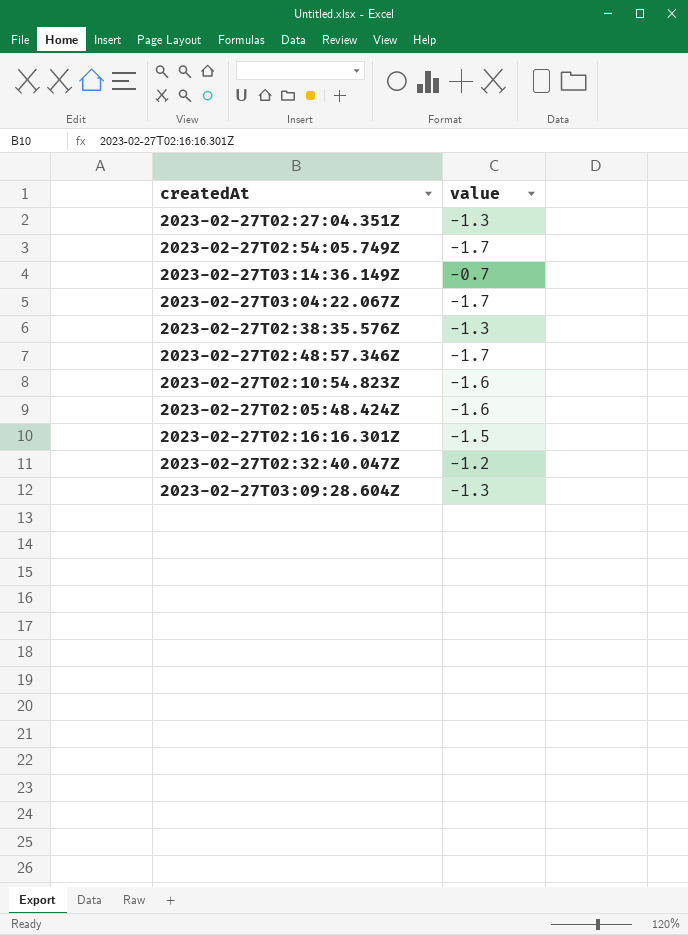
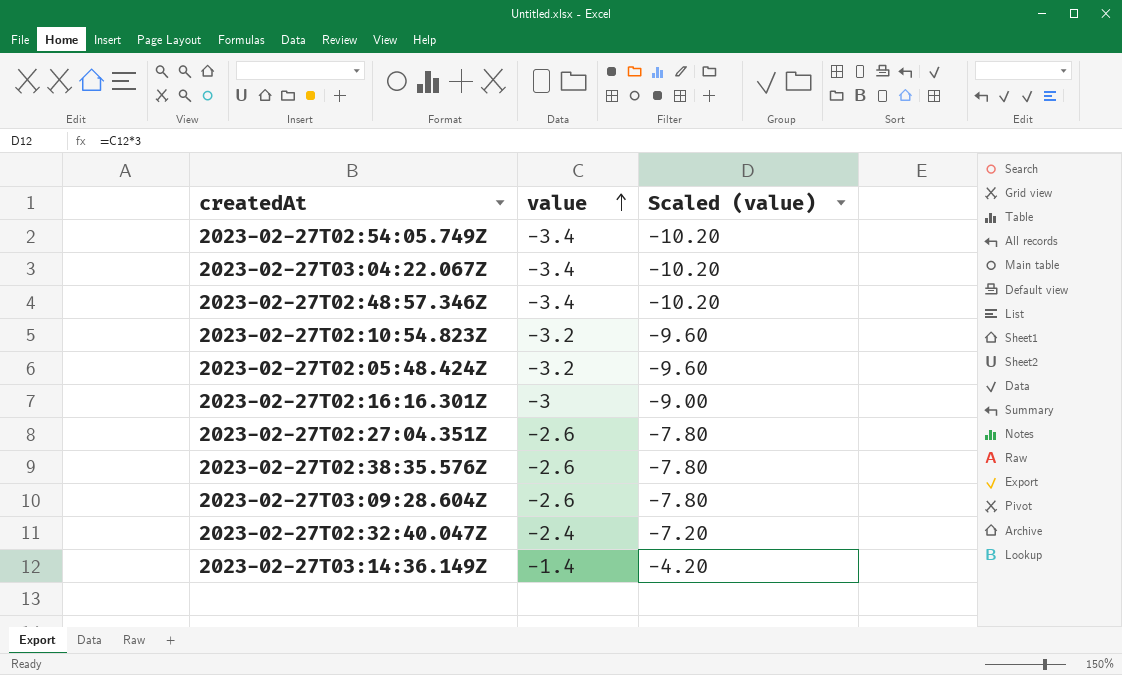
row order: none -> value ascending
column Scaled (value) | formula: none -> [value] * 3
2023-02-27T02:54:05.749Z | value: -1.7 -> -3.4
2023-02-27T03:04:22.067Z | value: -1.7 -> -3.4
2023-02-27T02:48:57.346Z | value: -1.7 -> -3.4
2023-02-27T02:10:54.823Z | value: -1.6 -> -3.2
2023-02-27T02:05:48.424Z | value: -1.6 -> -3.2
2023-02-27T02:16:16.301Z | value: -1.5 -> -3
2023-02-27T02:27:04.351Z | value: -1.3 -> -2.6
2023-02-27T02:38:35.576Z | value: -1.3 -> -2.6
2023-02-27T03:09:28.604Z | value: -1.3 -> -2.6
2023-02-27T02:32:40.047Z | value: -1.2 -> -2.4
2023-02-27T03:14:36.149Z | value: -0.7 -> -1.4

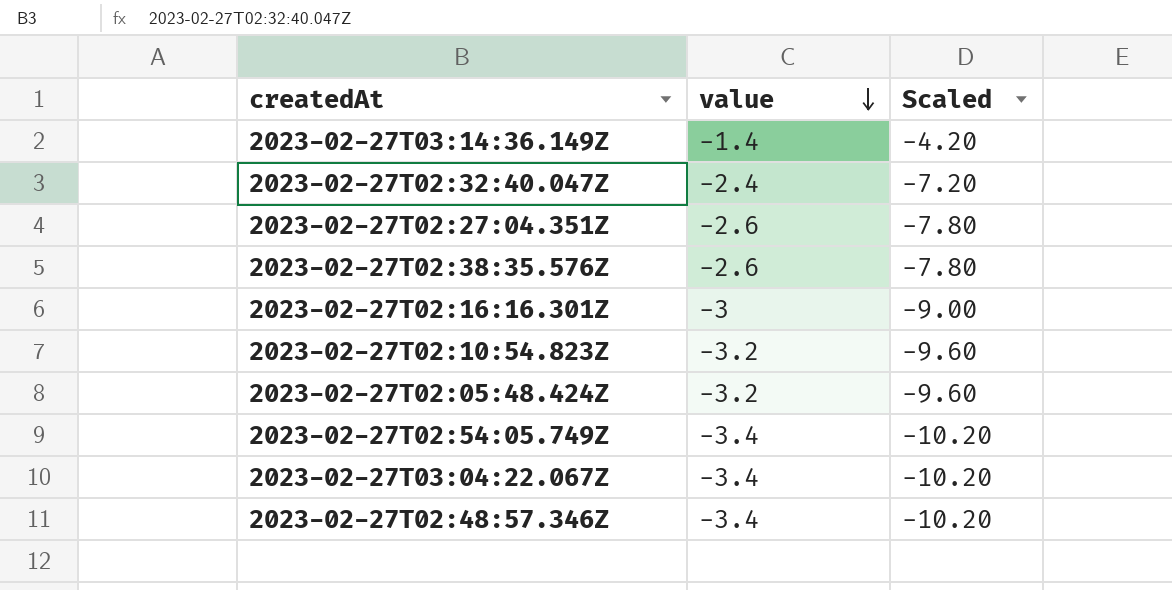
row order: value ascending -> value descending
column name: Scaled (value) -> Scaled
row 2023-02-27T03:09:28.604Z: -2.6 | -7.80 -> none

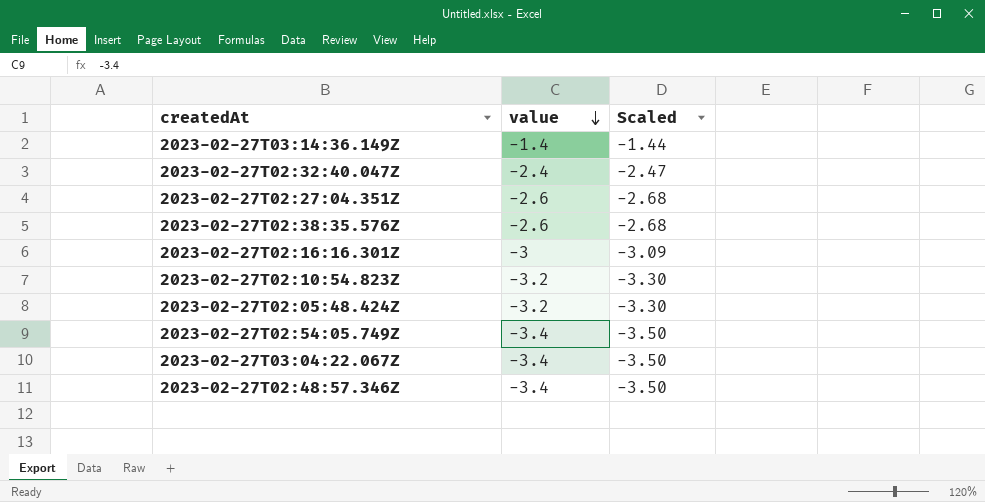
column Scaled | formula: [value] * 3 -> [value] * 1.03

